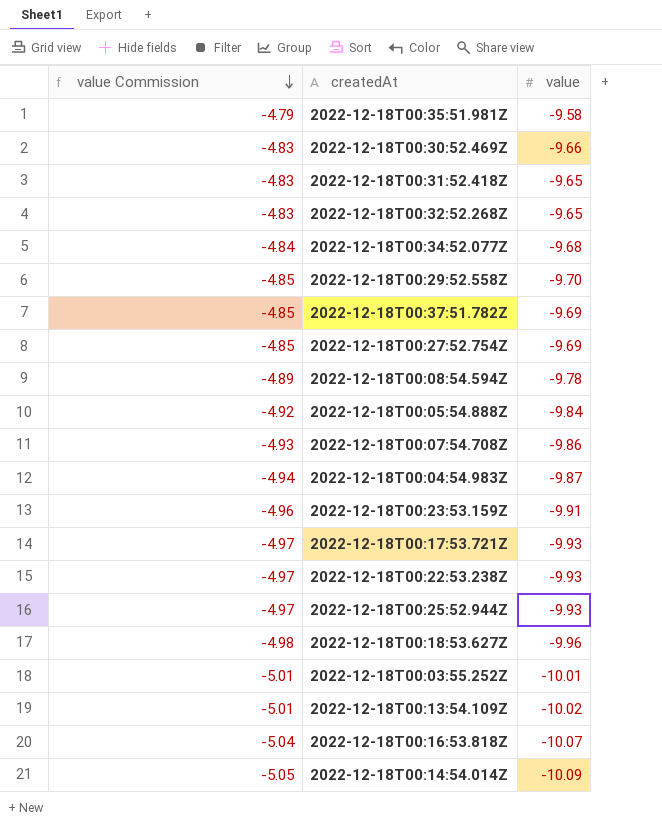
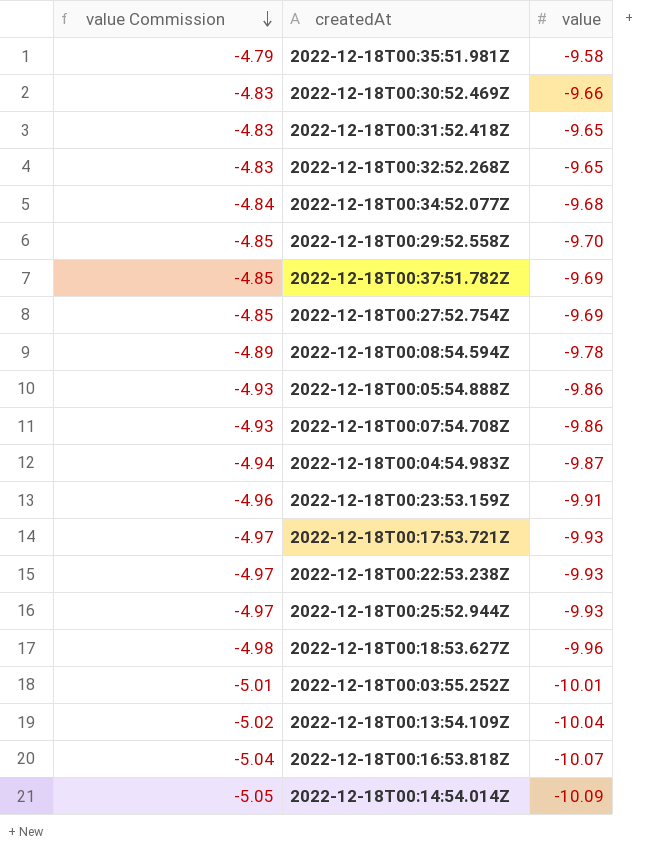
2022-12-18T00:05:54.888Z | value Commission: -4.92 -> -4.93
2022-12-18T00:05:54.888Z | value: -9.84 -> -9.86
2022-12-18T00:13:54.109Z | value Commission: -5.01 -> -5.02
2022-12-18T00:13:54.109Z | value: -10.02 -> -10.04

